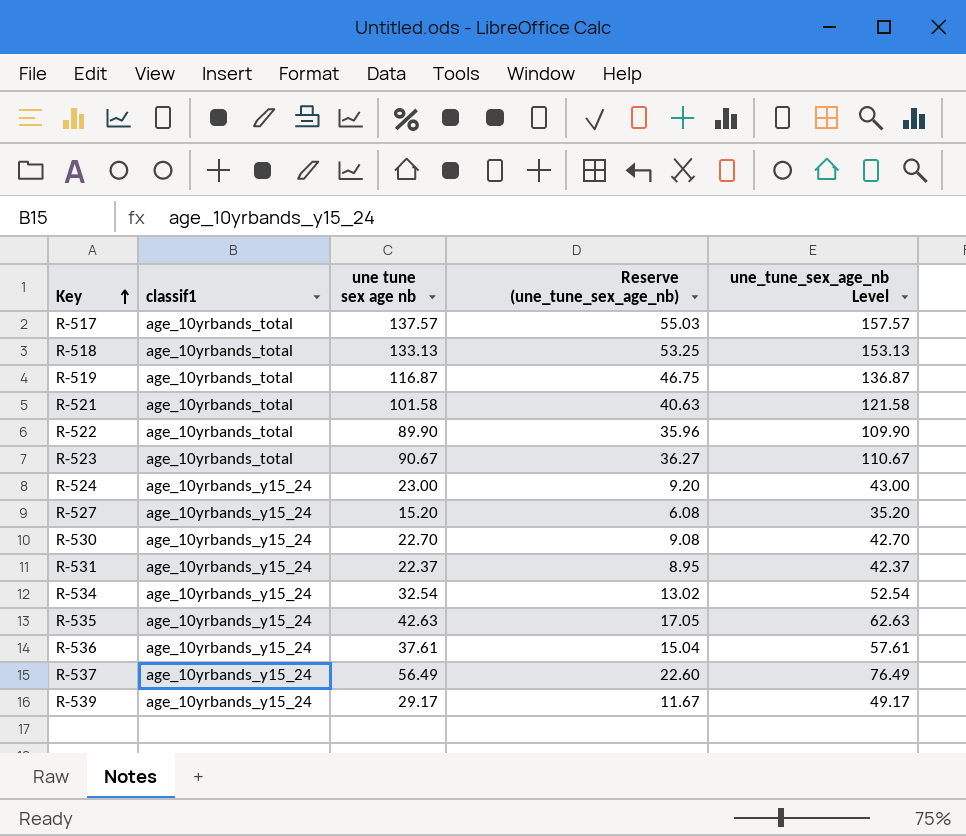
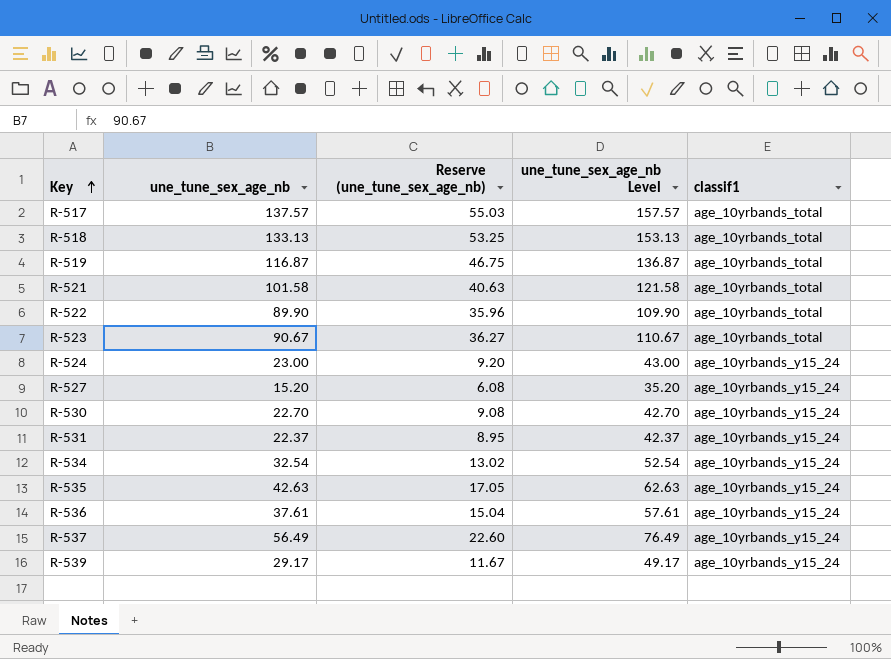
column name: une tune sex age nb -> une_tune_sex_age_nb
column classif1 | position: 2 -> 5

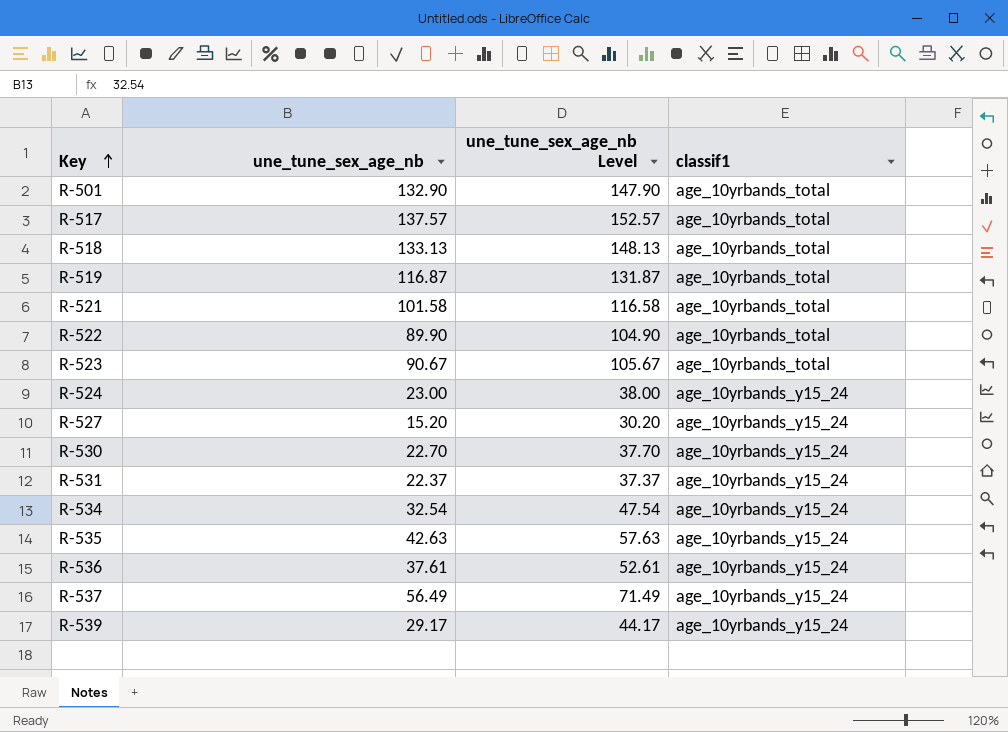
column Reserve (une_tune_sex_age_nb) | formula: [une_tune_sex_age_nb] * 0.4 -> none
column une_tune_sex_age_nb Level | formula: [une_tune_sex_age_nb] + 20 -> [une_tune_sex_age_nb] + 15
row R-501: none -> 132.90 | 147.90 | age_10yrbands_total

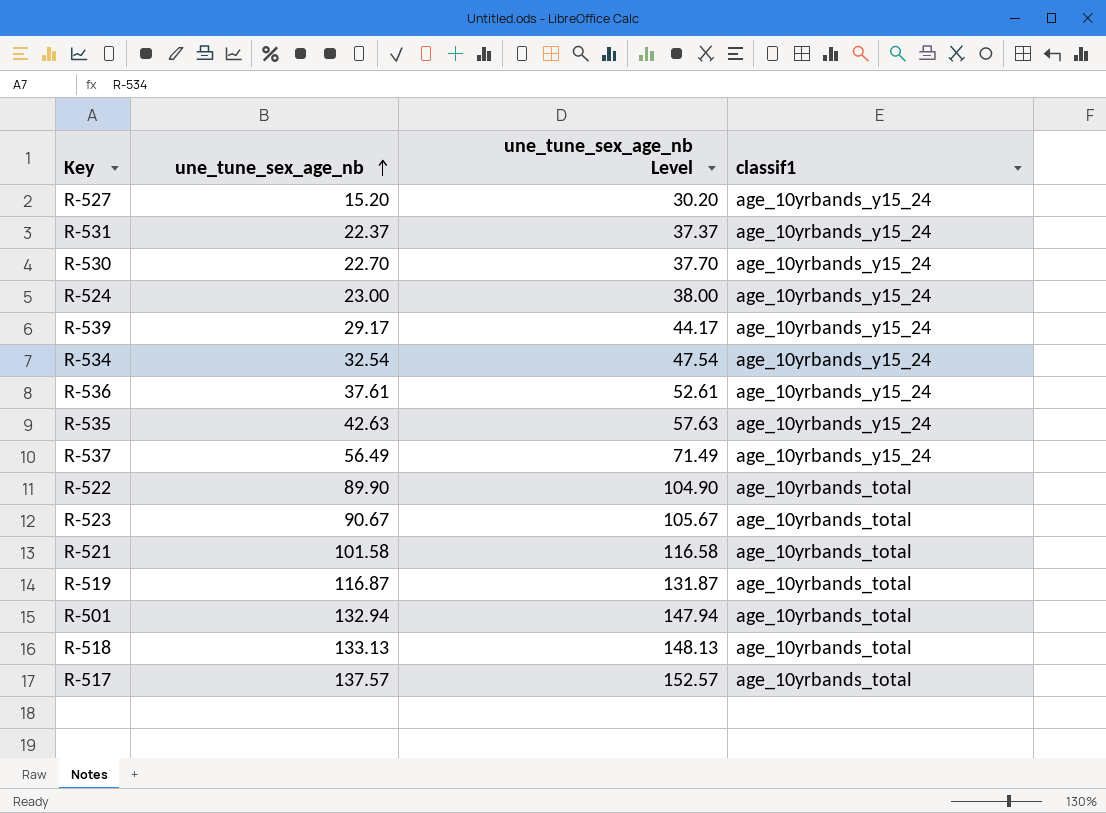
row order: Key ascending -> une_tune_sex_age_nb ascending
R-501 | une_tune_sex_age_nb: 132.90 -> 132.94
R-501 | une_tune_sex_age_nb Level: 147.90 -> 147.94

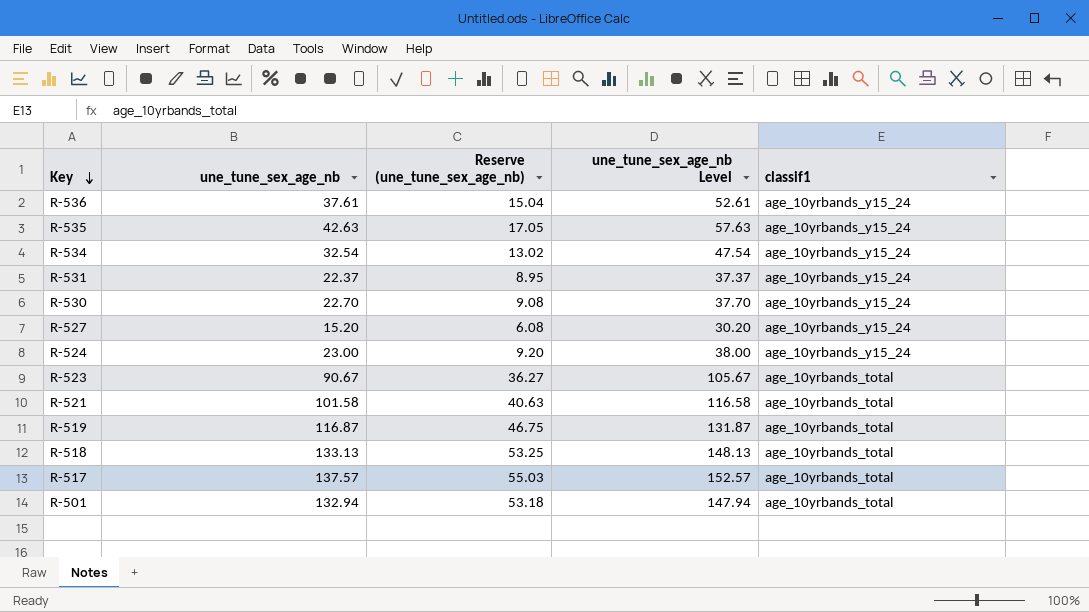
row order: une_tune_sex_age_nb ascending -> Key descending
column Reserve (une_tune_sex_age_nb) | formula: none -> [une_tune_sex_age_nb] * 0.4
row R-539: 29.17 | 44.17 | age_10yrbands_y15_24 -> none
row R-537: 56.49 | 71.49 | age_10yrbands_y15_24 -> none
row R-522: 89.90 | 104.90 | age_10yrbands_total -> none

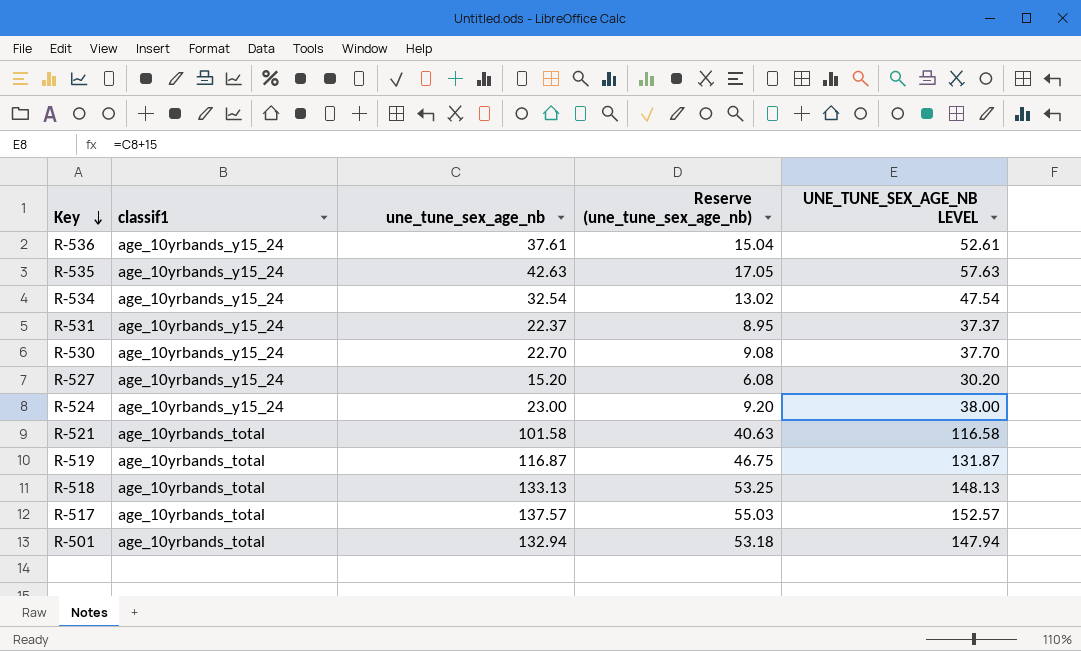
column classif1 | position: 5 -> 2
column name: une_tune_sex_age_nb Level -> UNE_TUNE_SEX_AGE_NB LEVEL
row R-523: 90.67 | 36.27 | 105.67 | age_10yrbands_total -> none

